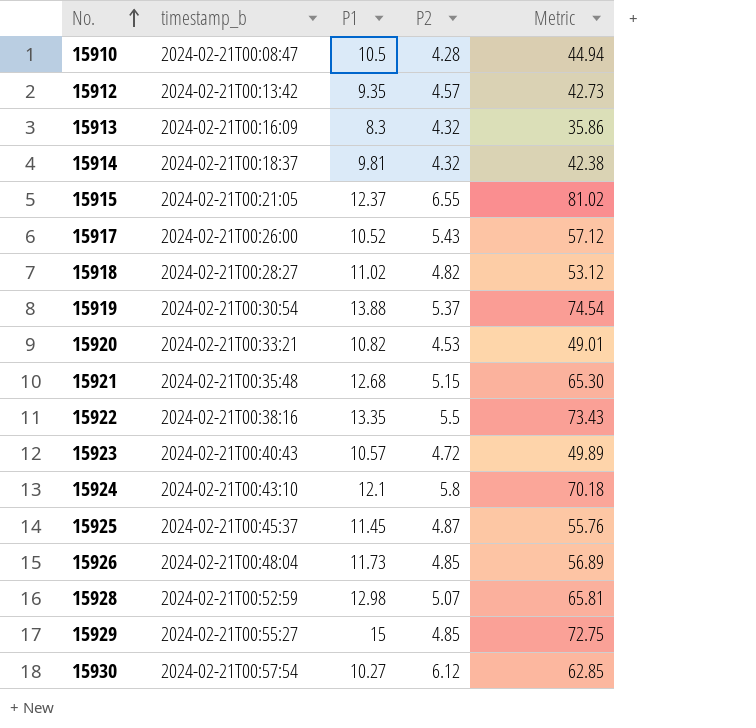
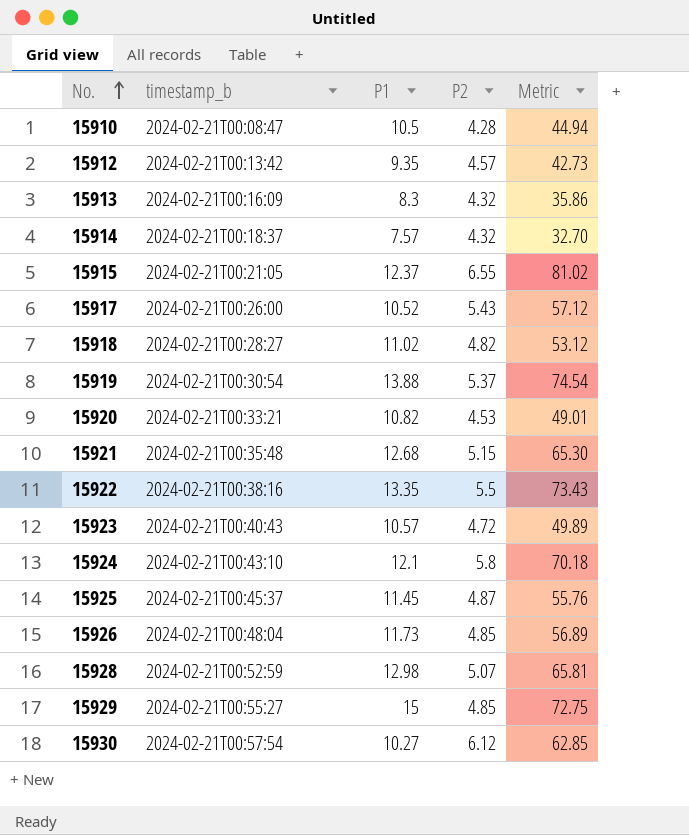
15914 | P1: 9.81 -> 7.57
15914 | Metric: 42.38 -> 32.70

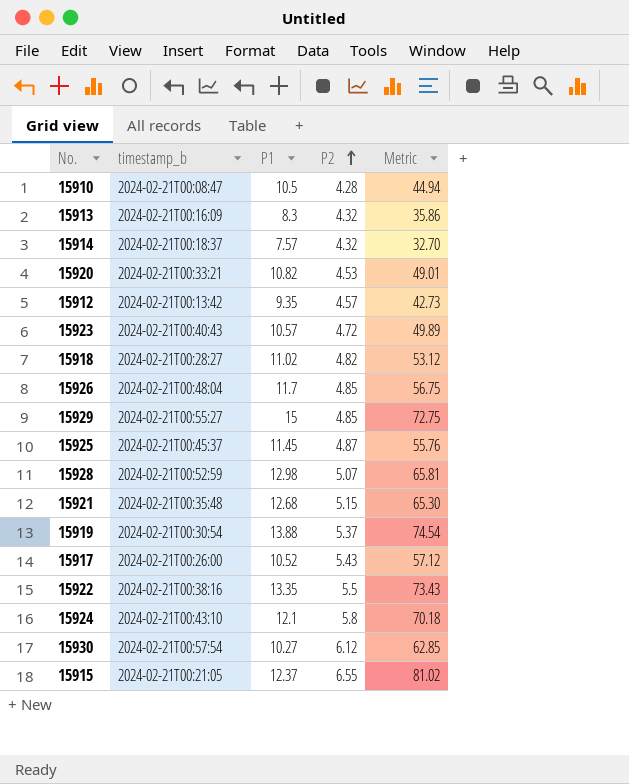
row order: No. ascending -> P2 ascending
15926 | P1: 11.73 -> 11.7
15926 | Metric: 56.89 -> 56.75

